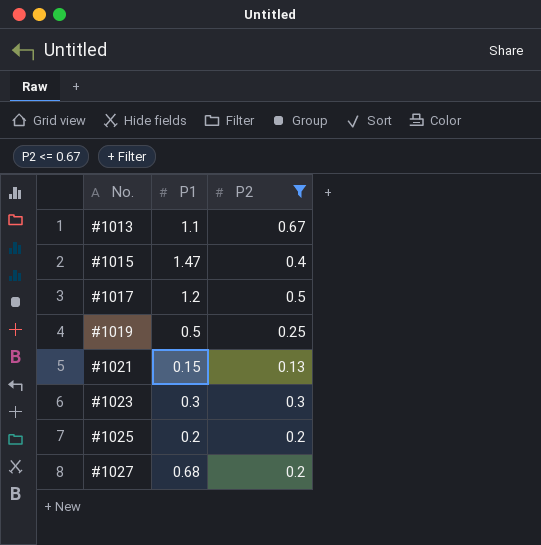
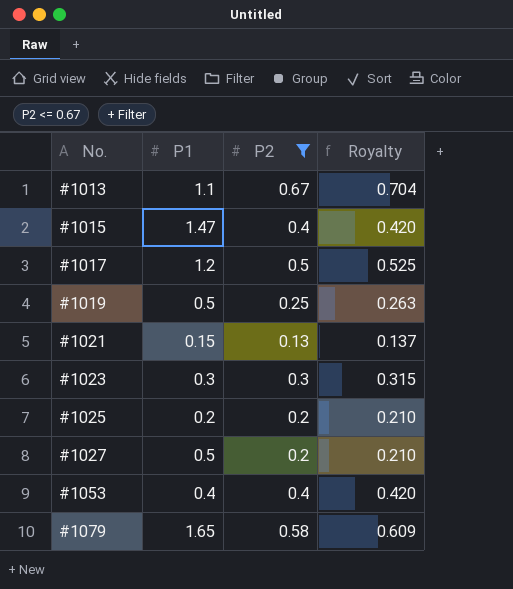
column Royalty | formula: none -> [P2] * 1.05
#1027 | P1: 0.68 -> 0.5
row #1053: none -> 0.4 | 0.4 | 0.420
row #1079: none -> 1.65 | 0.58 | 0.609

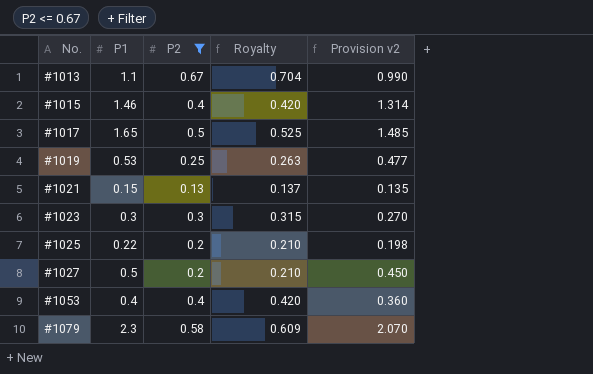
column Provision v2 | formula: none -> [P1] * 0.9
#1015 | P1: 1.47 -> 1.46
#1017 | P1: 1.2 -> 1.65
#1019 | P1: 0.5 -> 0.53
#1025 | P1: 0.2 -> 0.22
#1079 | P1: 1.65 -> 2.3

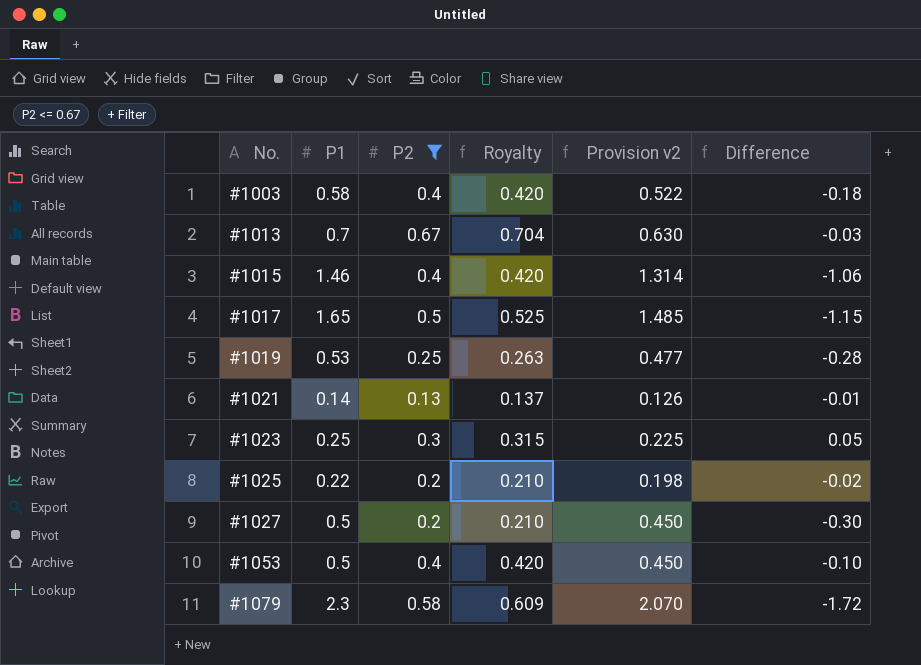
column Difference | formula: none -> [P2] - [P1]
row #1003: none -> 0.58 | 0.4 | 0.420 | 0.522 | -0.18
#1013 | P1: 1.1 -> 0.7
#1013 | Provision v2: 0.990 -> 0.630
#1021 | P1: 0.15 -> 0.14
#1021 | Provision v2: 0.135 -> 0.126
#1023 | P1: 0.3 -> 0.25
#1023 | Provision v2: 0.270 -> 0.225
#1053 | P1: 0.4 -> 0.5
#1053 | Provision v2: 0.360 -> 0.450

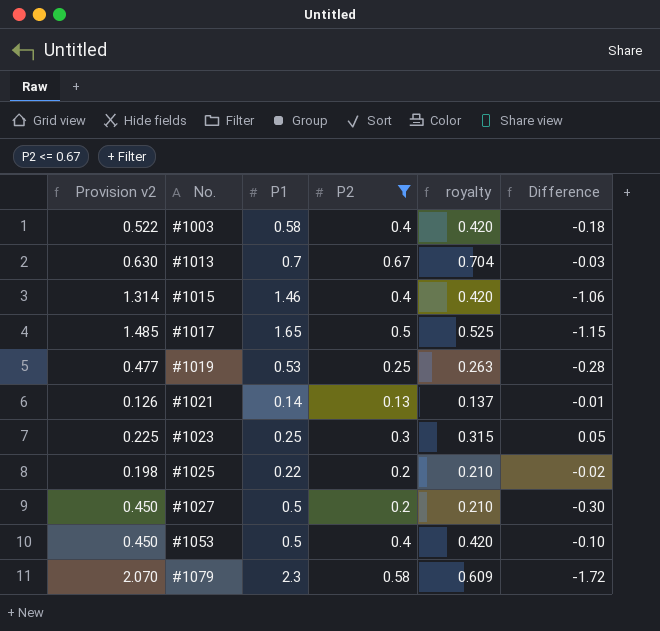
column Provision v2 | position: 5 -> 1
column name: Royalty -> royalty

